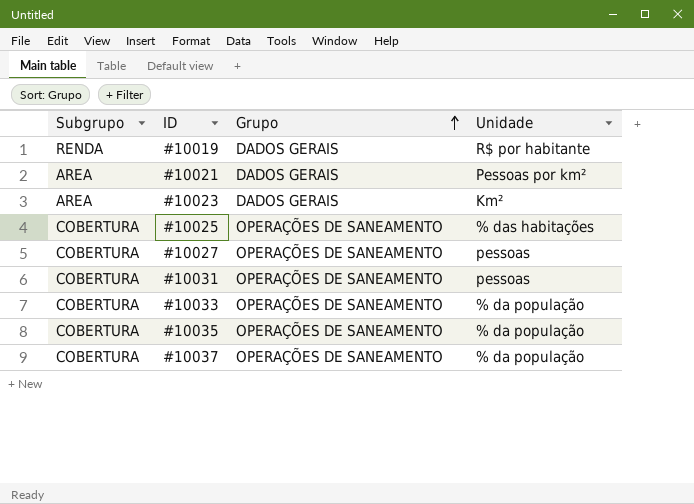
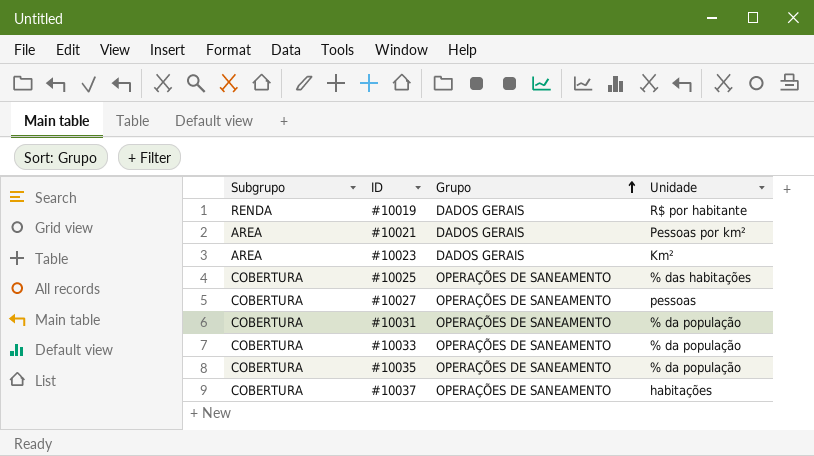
#10031 | Unidade: pessoas -> % da população
#10037 | Unidade: % da população -> habitações

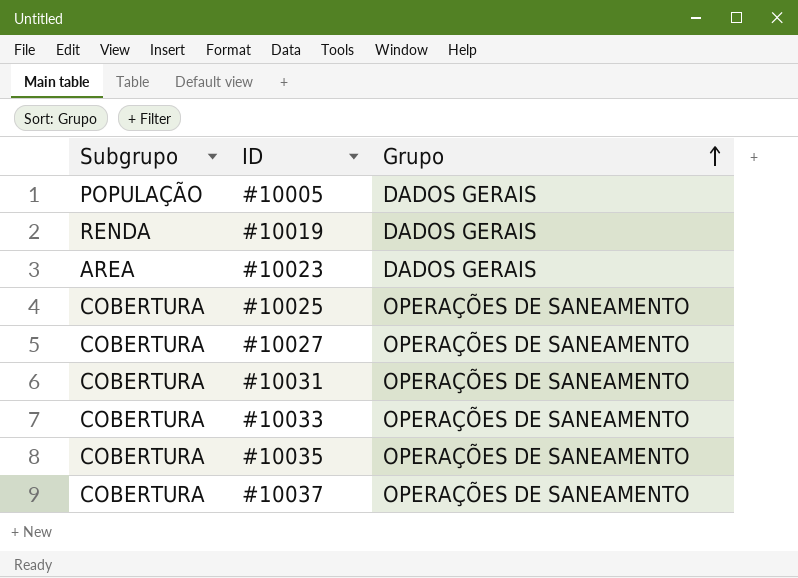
column Unidade | position: 4 -> none
row #10021: AREA | DADOS GERAIS | Pessoas por km² -> none
row #10005: none -> POPULAÇÃO | DADOS GERAIS

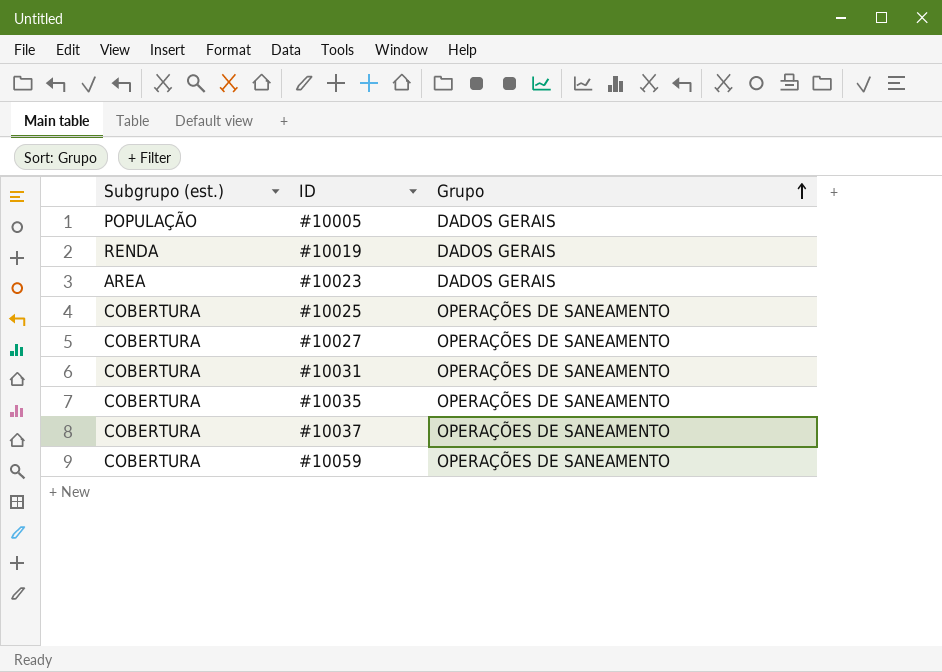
column name: Subgrupo -> Subgrupo (est.)
row #10033: COBERTURA | OPERAÇÕES DE SANEAMENTO -> none
row #10059: none -> COBERTURA | OPERAÇÕES DE SANEAMENTO

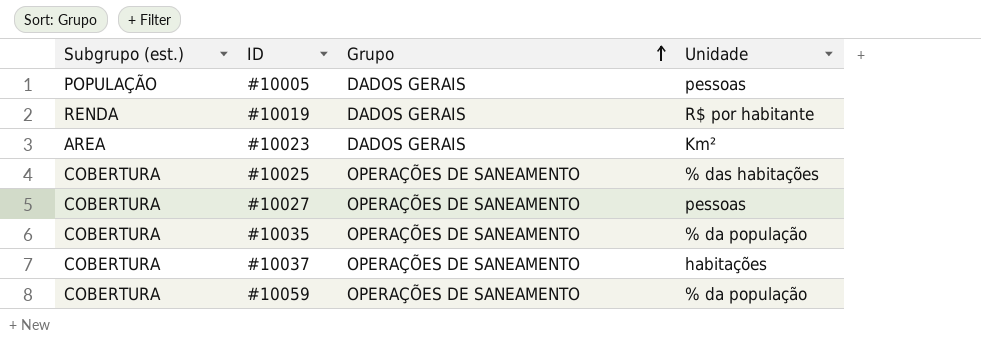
column Unidade | position: none -> 4
row #10031: COBERTURA | OPERAÇÕES DE SANEAMENTO -> none

